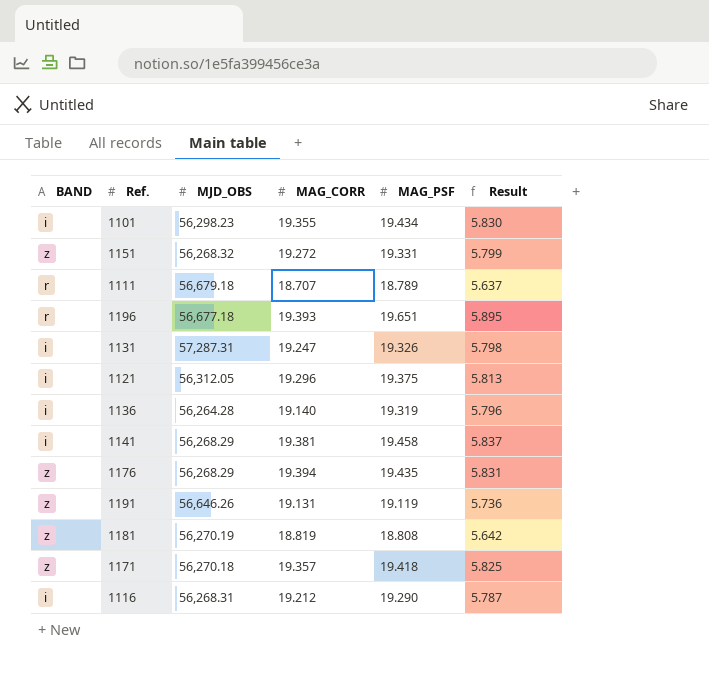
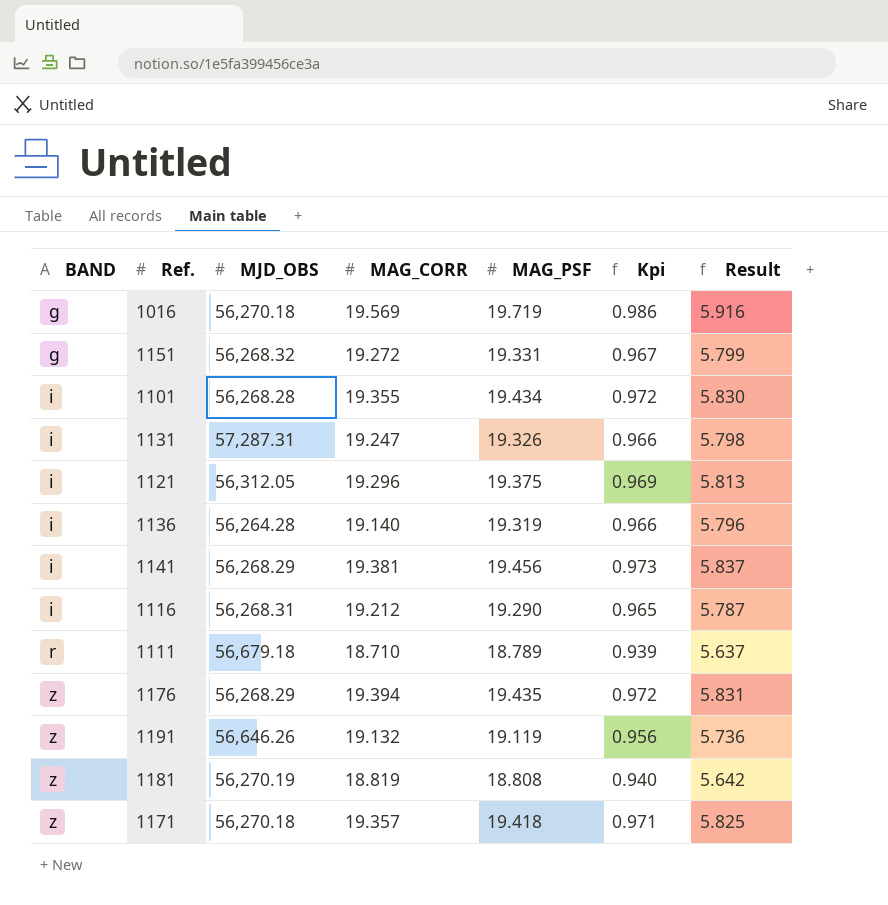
row order: none -> BAND ascending
column Kpi | formula: none -> [MAG_PSF] * 0.05
row 1196: r | 56,677.18 | 19.393 | 19.651 | 5.895 -> none
row 1016: none -> g | 56,270.18 | 19.569 | 19.719 | 0.986 | 5.916
1151 | BAND: z -> g
1101 | MJD_OBS: 56,298.23 -> 56,268.28
1141 | MAG_PSF: 19.458 -> 19.456
1111 | MAG_CORR: 18.707 -> 18.710
1191 | MAG_CORR: 19.131 -> 19.132

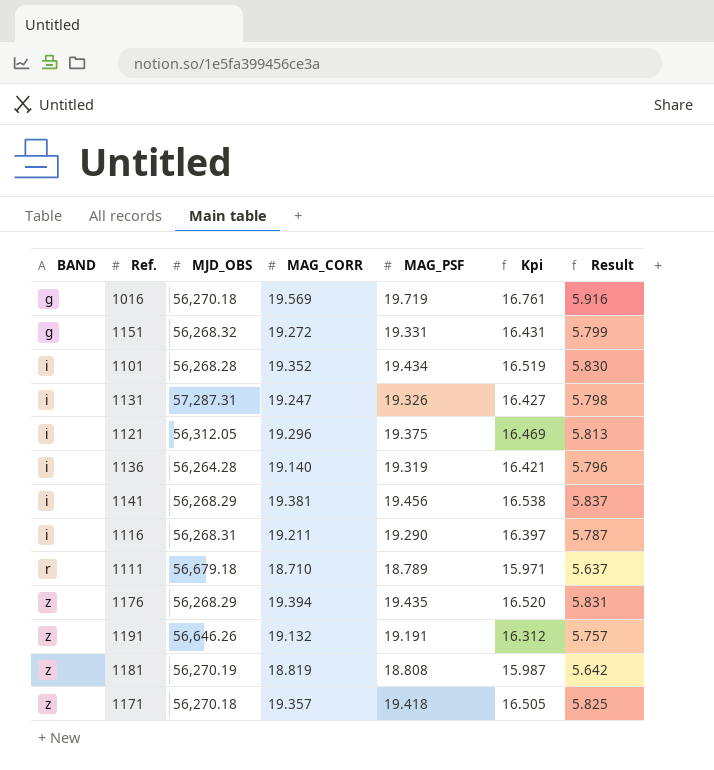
column Kpi | formula: [MAG_PSF] * 0.05 -> [MAG_PSF] * 0.85
1101 | MAG_CORR: 19.355 -> 19.352
1116 | MAG_CORR: 19.212 -> 19.211
1191 | MAG_PSF: 19.119 -> 19.191
1191 | Result: 5.736 -> 5.757

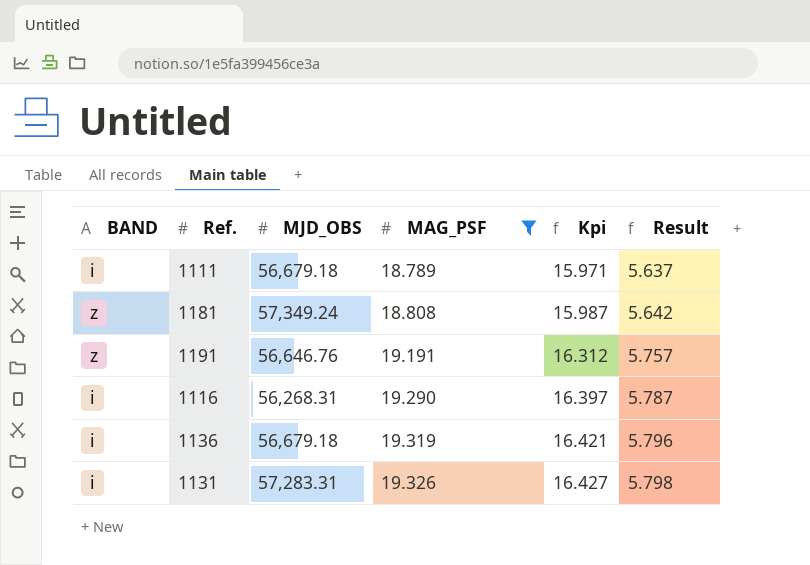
filter: none -> MAG_PSF <= 19.326
row order: BAND ascending -> MAG_PSF ascending
column MAG_CORR | position: 4 -> none
1111 | BAND: r -> i
1181 | MJD_OBS: 56,270.19 -> 57,349.24
1191 | MJD_OBS: 56,646.26 -> 56,646.76
1136 | MJD_OBS: 56,264.28 -> 56,679.18
1131 | MJD_OBS: 57,287.31 -> 57,283.31

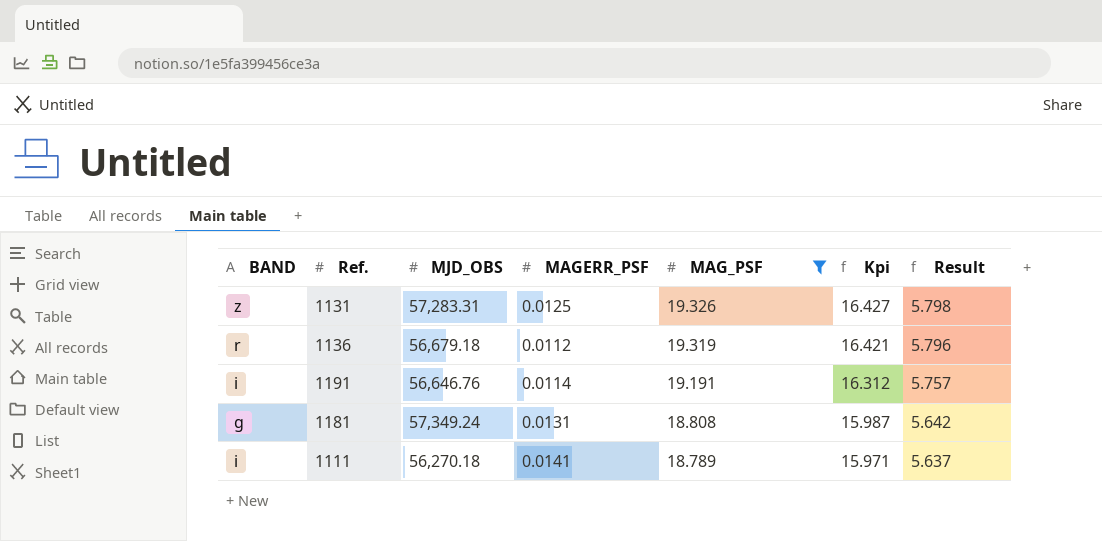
row order: MAG_PSF ascending -> MAG_PSF descending
column MAGERR_PSF | position: none -> 4
row 1116: i | 56,268.31 | 19.290 | 16.397 | 5.787 -> none
1131 | BAND: i -> z
1136 | BAND: i -> r
1191 | BAND: z -> i
1181 | BAND: z -> g
1111 | MJD_OBS: 56,679.18 -> 56,270.18

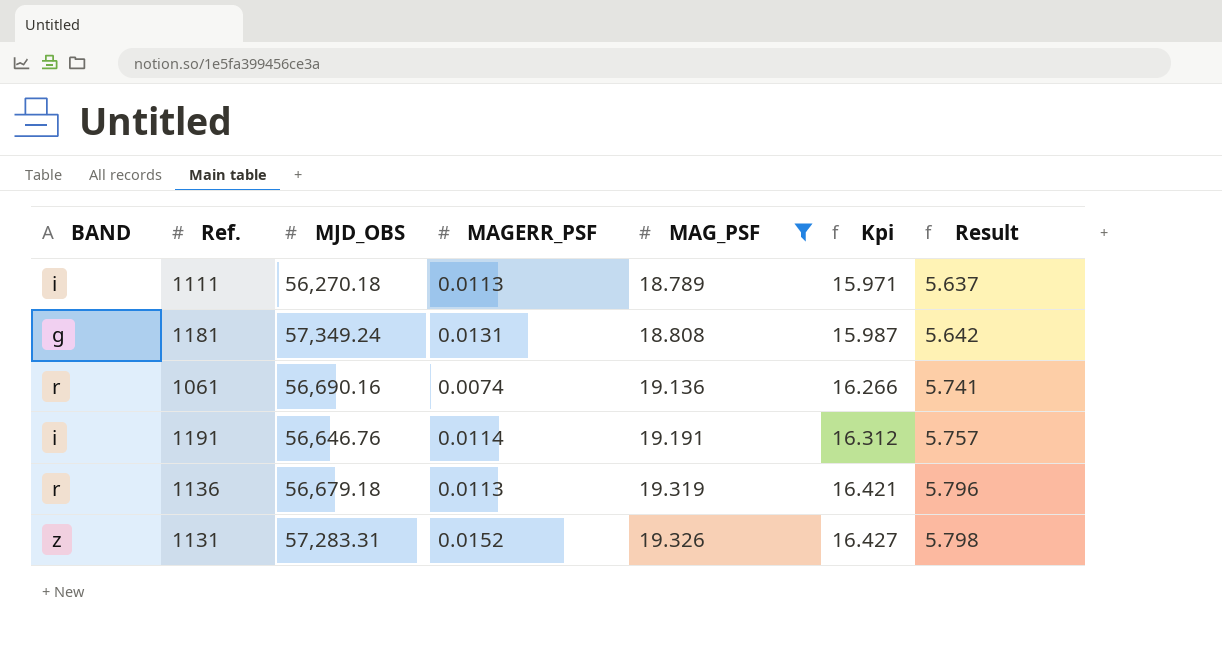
row order: MAG_PSF descending -> MAG_PSF ascending
1111 | MAGERR_PSF: 0.0141 -> 0.0113
row 1061: none -> r | 56,690.16 | 0.0074 | 19.136 | 16.266 | 5.741
1136 | MAGERR_PSF: 0.0112 -> 0.0113
1131 | MAGERR_PSF: 0.0125 -> 0.0152

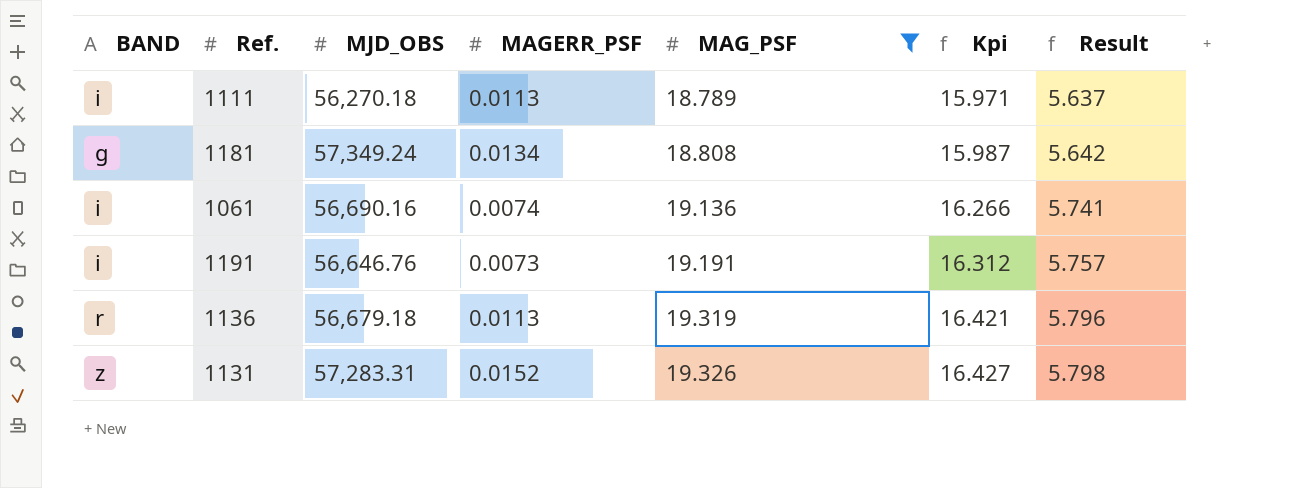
1181 | MAGERR_PSF: 0.0131 -> 0.0134
1061 | BAND: r -> i
1191 | MAGERR_PSF: 0.0114 -> 0.0073

